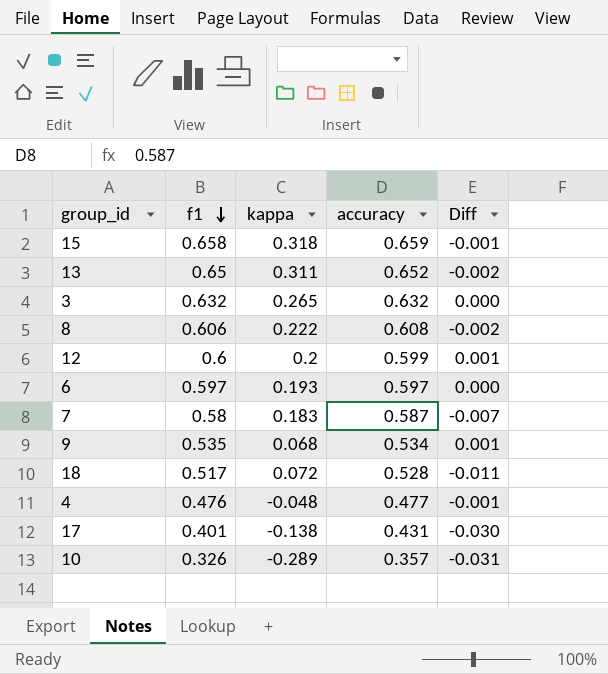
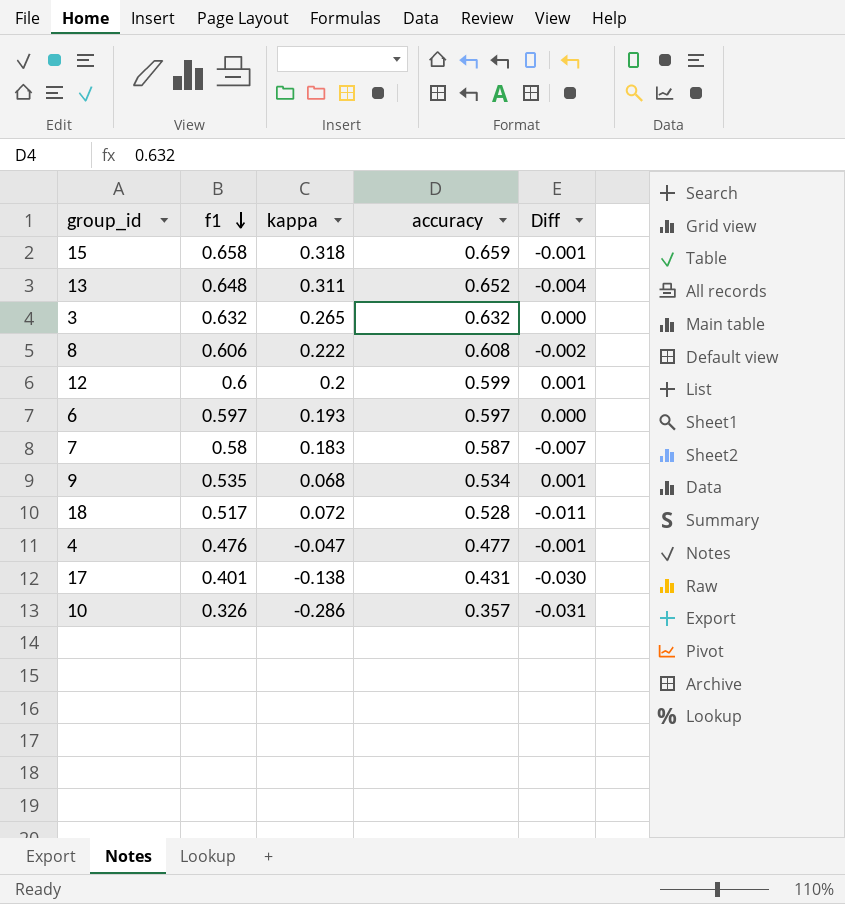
13 | f1: 0.65 -> 0.648
13 | Diff: -0.002 -> -0.004
4 | kappa: -0.048 -> -0.047
10 | kappa: -0.289 -> -0.286

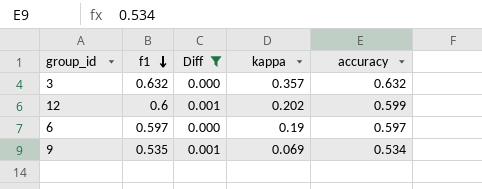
filter: none -> Diff >= 0.000
column Diff | position: 5 -> 3
3 | kappa: 0.265 -> 0.357
12 | kappa: 0.2 -> 0.202
6 | kappa: 0.193 -> 0.19
9 | kappa: 0.068 -> 0.069

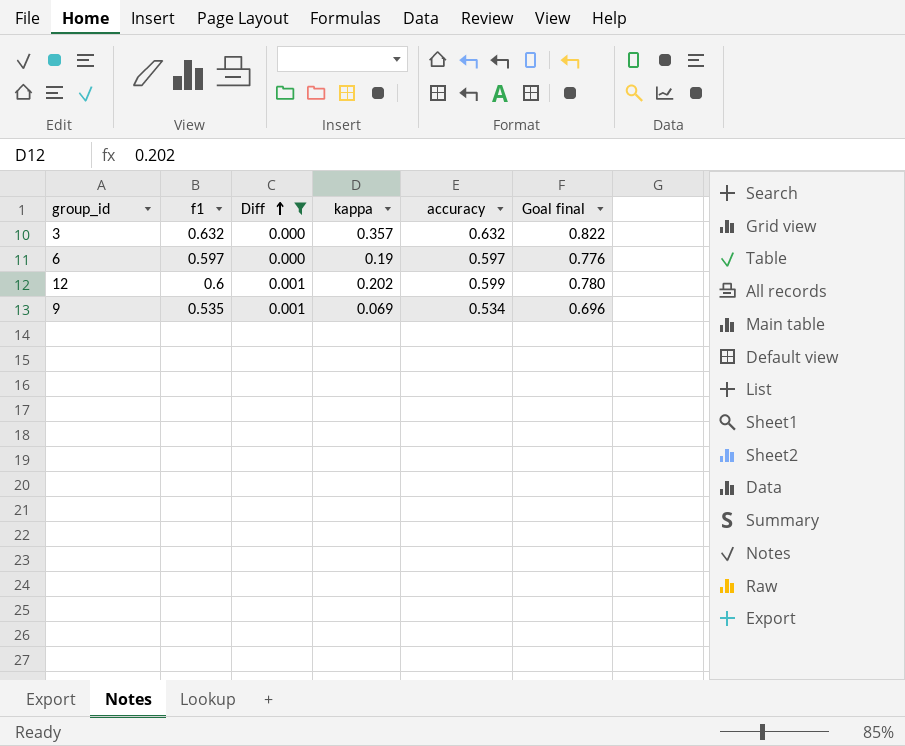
row order: f1 descending -> Diff ascending
column Goal final | formula: none -> [f1] * 1.3

